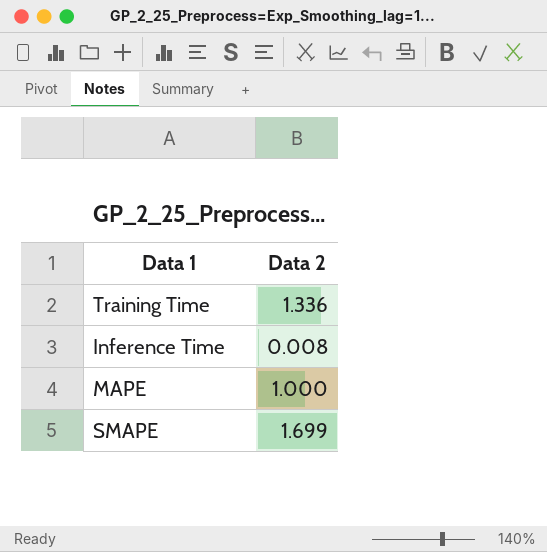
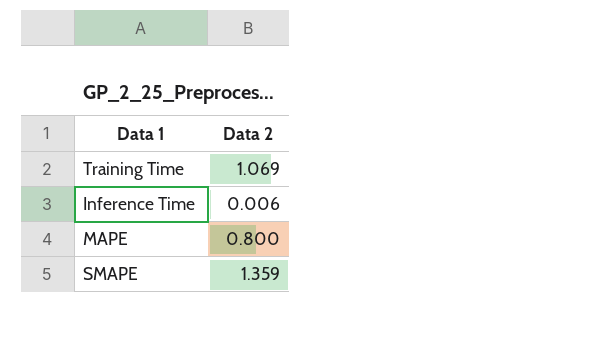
Training Time | Data 2: 1.336 -> 1.069
Inference Time | Data 2: 0.008 -> 0.006
MAPE | Data 2: 1.000 -> 0.800
SMAPE | Data 2: 1.699 -> 1.359

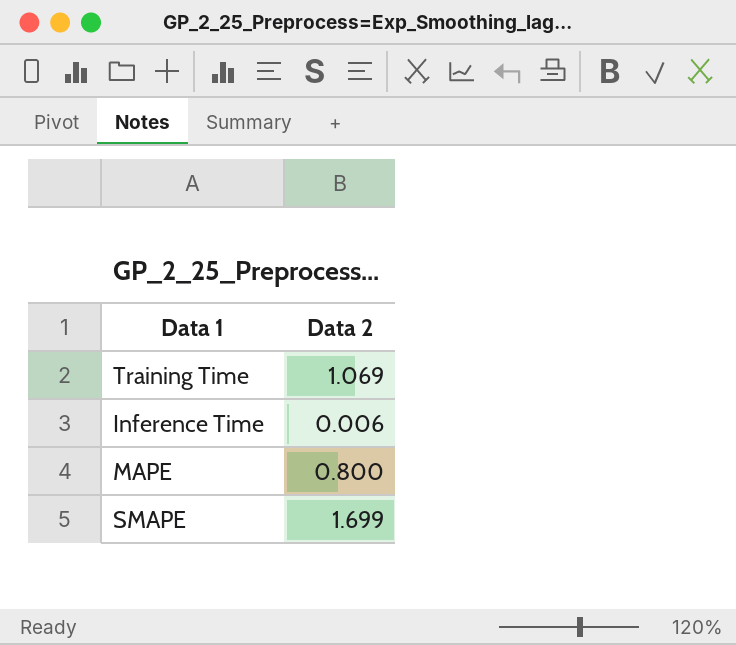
SMAPE | Data 2: 1.359 -> 1.699

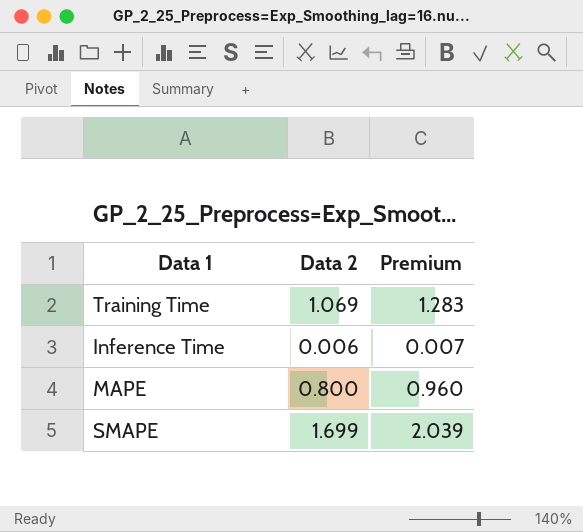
column Premium | formula: none -> [Data 2] * 1.2

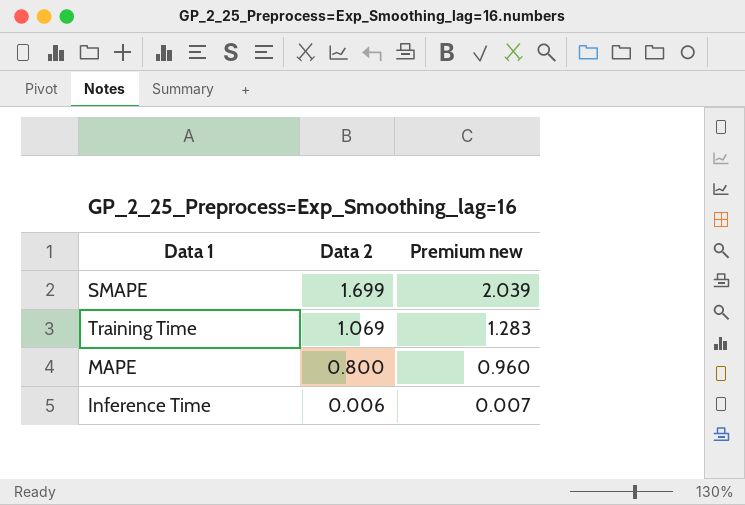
row order: none -> Data 2 descending
column name: Premium -> Premium new

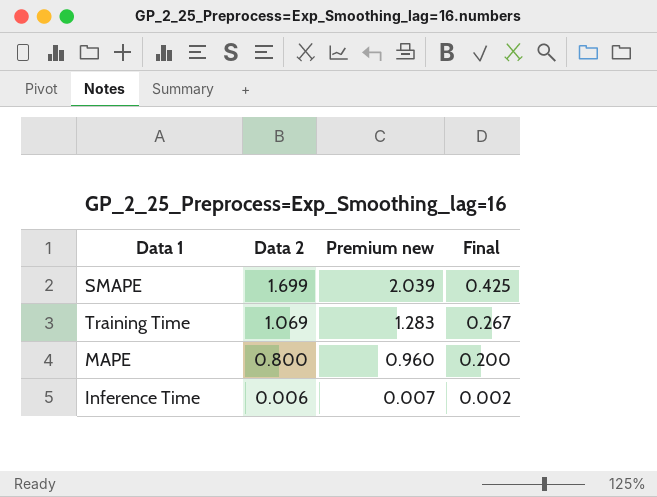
column Final | formula: none -> [Data 2] * 0.25

